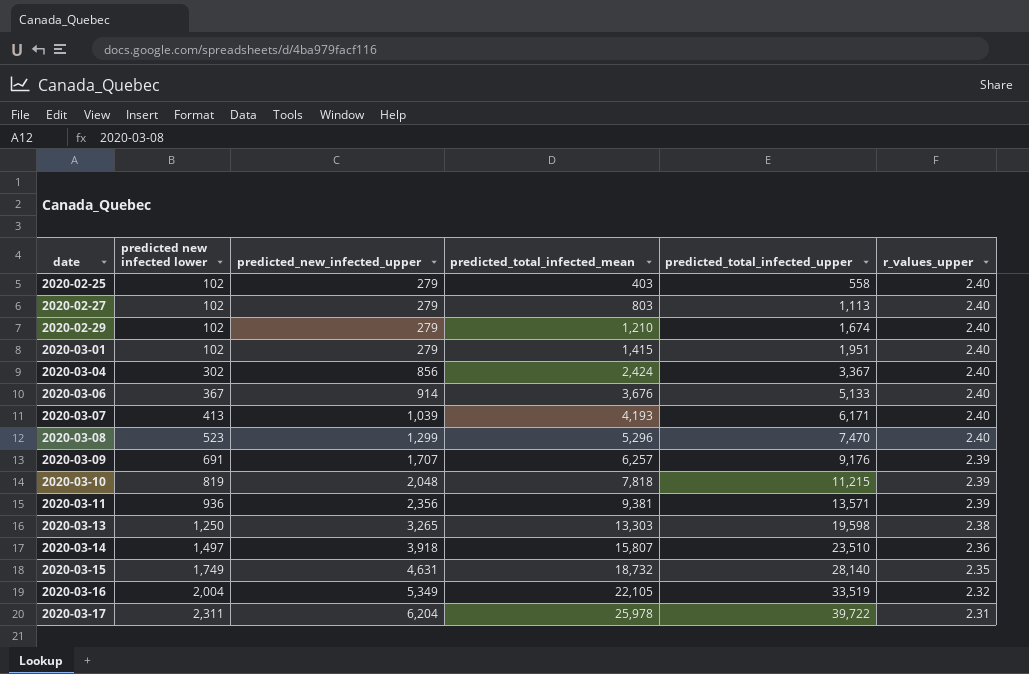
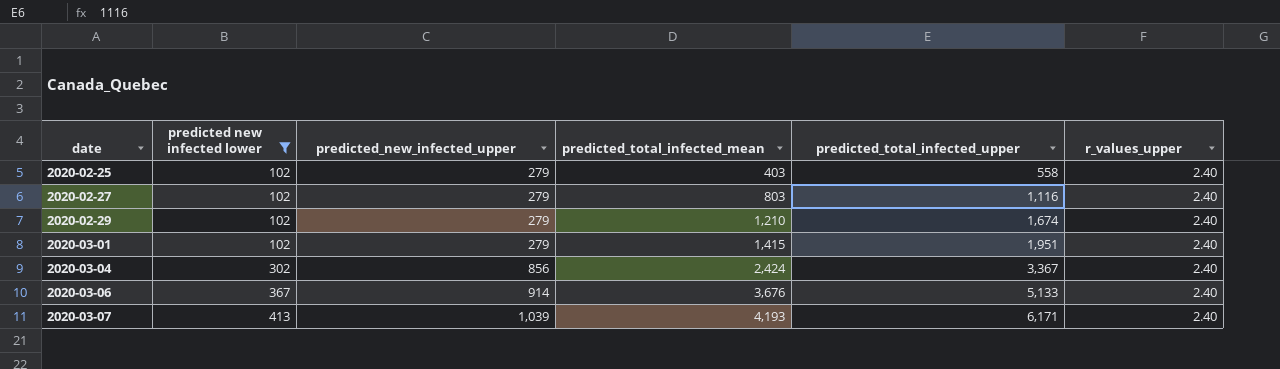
filter: none -> predicted new infected lower <= 413
2020-02-27 | predicted_total_infected_upper: 1,113 -> 1,116

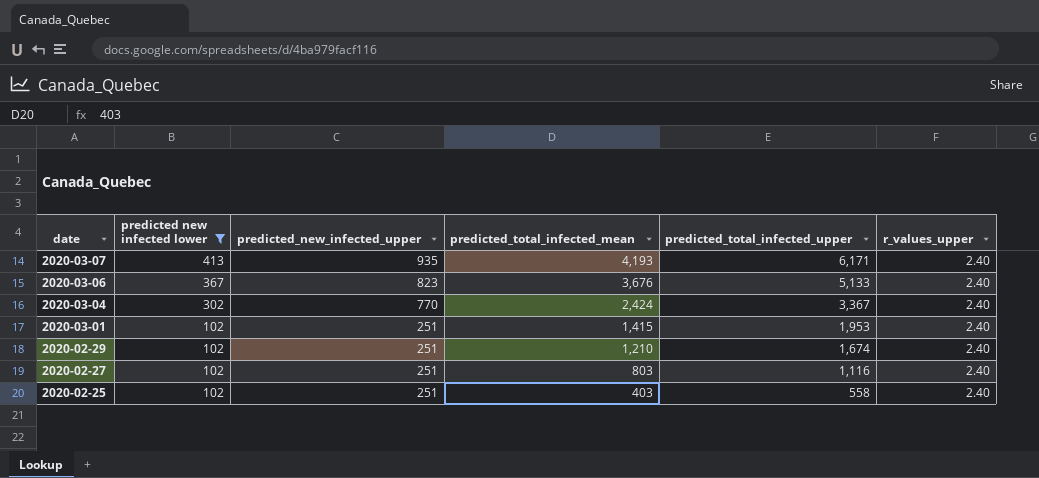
row order: date ascending -> date descending
2020-03-07 | predicted_new_infected_upper: 1,039 -> 935
2020-03-06 | predicted_new_infected_upper: 914 -> 823
2020-03-04 | predicted_new_infected_upper: 856 -> 770
2020-03-01 | predicted_new_infected_upper: 279 -> 251
2020-03-01 | predicted_total_infected_upper: 1,951 -> 1,953
2020-02-29 | predicted_new_infected_upper: 279 -> 251
2020-02-27 | predicted_new_infected_upper: 279 -> 251
2020-02-25 | predicted_new_infected_upper: 279 -> 251

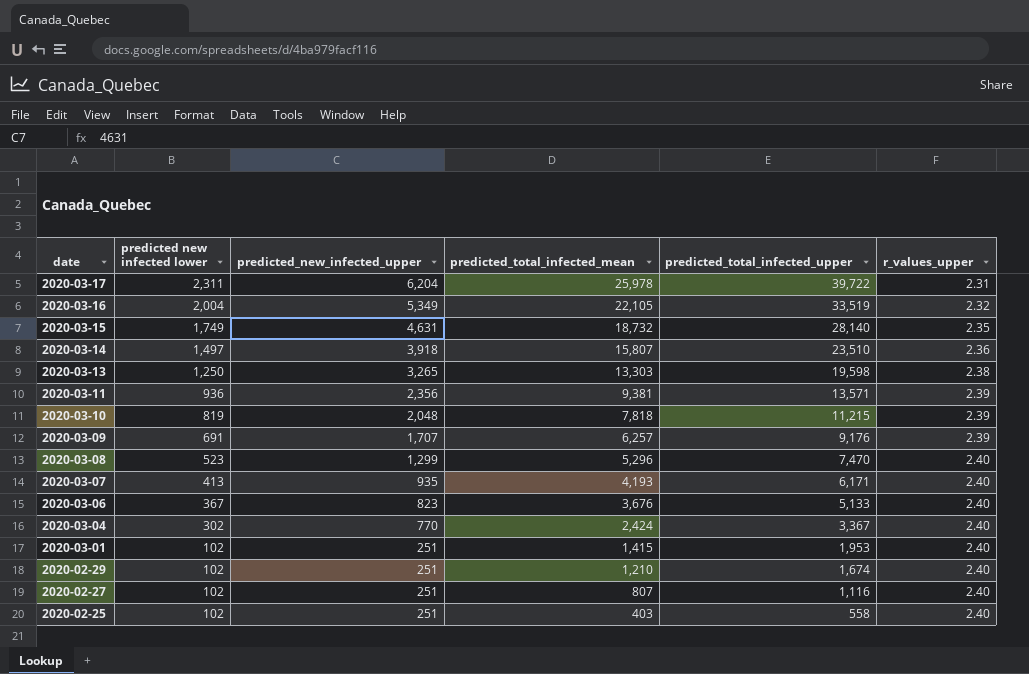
filter: predicted new infected lower <= 413 -> none
2020-02-27 | predicted_total_infected_mean: 803 -> 807

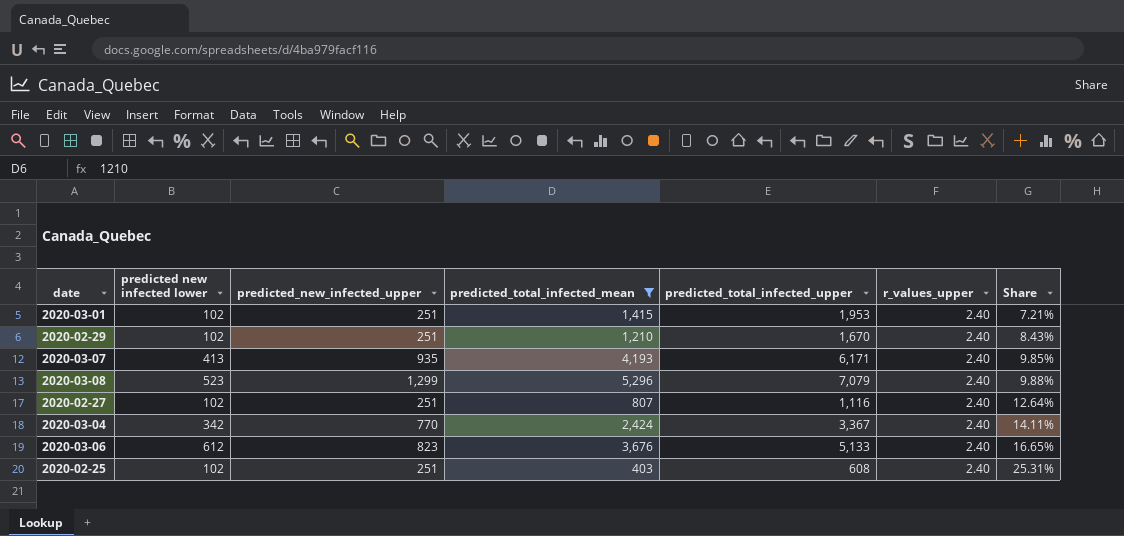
filter: none -> predicted_total_infected_mean <= 5,296
row order: date descending -> Share ascending
column Share | formula: none -> [predicted new infected lower] / [predicted_total_infected_mean]
2020-02-29 | predicted_total_infected_upper: 1,674 -> 1,670
2020-03-08 | predicted_total_infected_upper: 7,470 -> 7,079
2020-03-04 | predicted new infected lower: 302 -> 342
2020-03-06 | predicted new infected lower: 367 -> 612
2020-02-25 | predicted_total_infected_upper: 558 -> 608

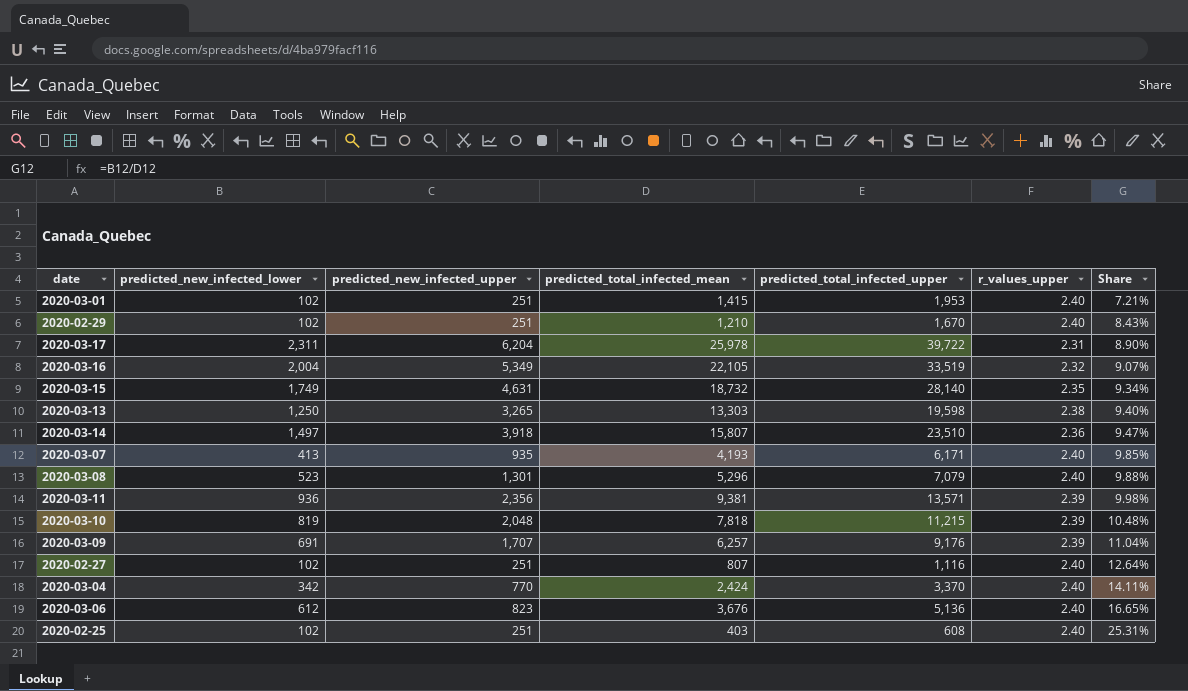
filter: predicted_total_infected_mean <= 5,296 -> none
column name: predicted new infected lower -> predicted_new_infected_lower
2020-03-08 | predicted_new_infected_upper: 1,299 -> 1,301
2020-03-04 | predicted_total_infected_upper: 3,367 -> 3,370
2020-03-06 | predicted_total_infected_upper: 5,133 -> 5,136

